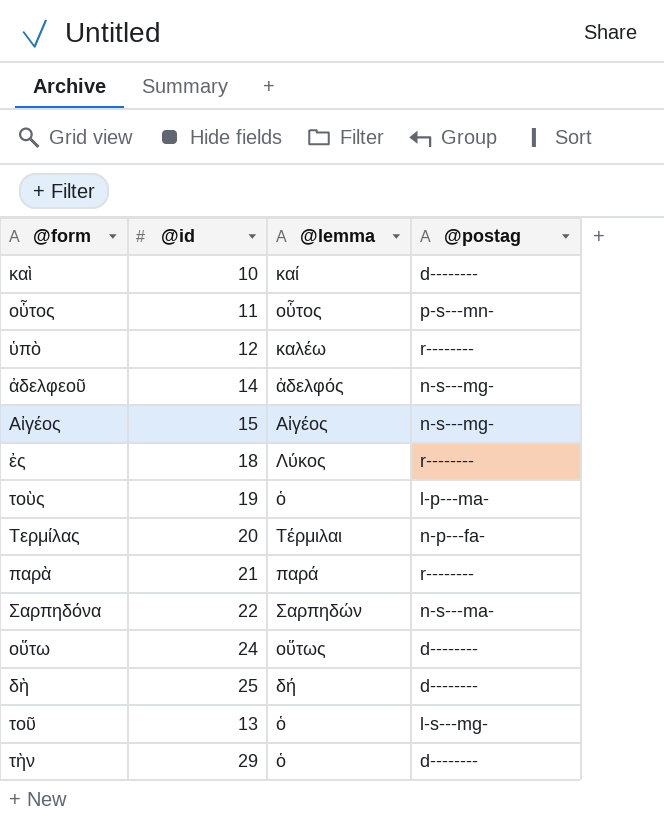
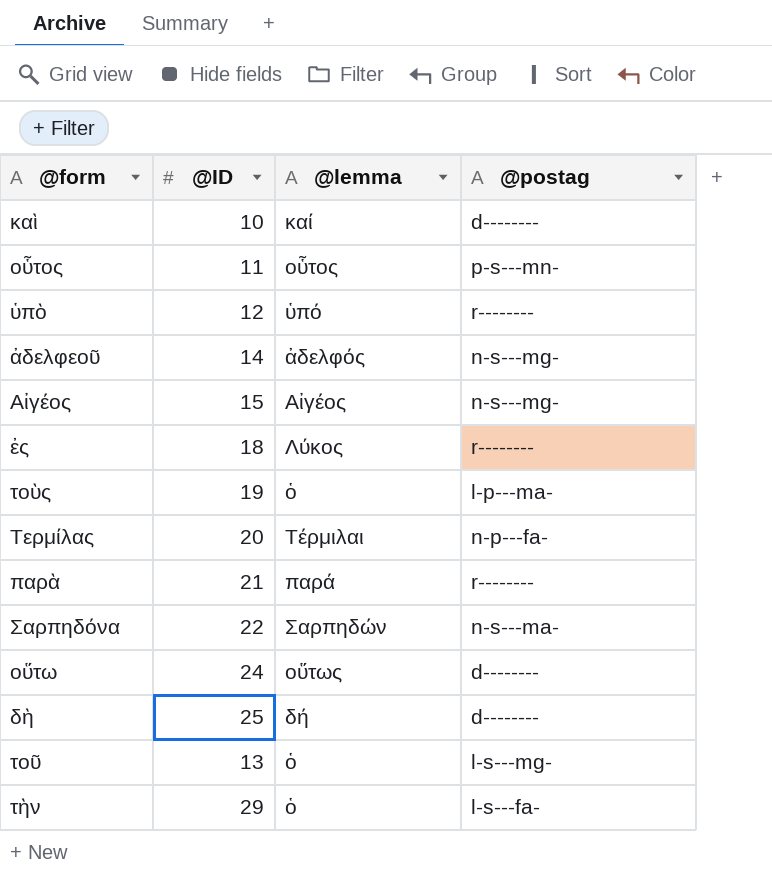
column name: @id -> @ID
ὑπὸ | @lemma: καλέω -> ὑπό
τὴν | @postag: d-------- -> l-s---fa-

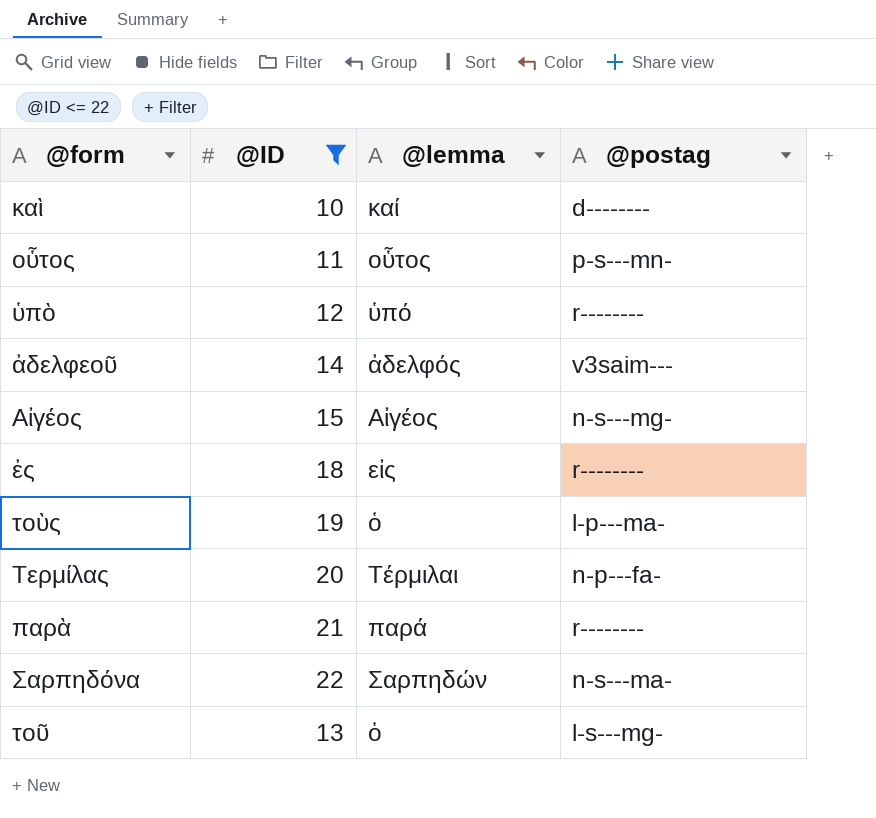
filter: none -> @ID <= 22
ἀδελφεοῦ | @postag: n-s---mg- -> v3saim---
ἐς | @lemma: Λύκος -> εἰς

